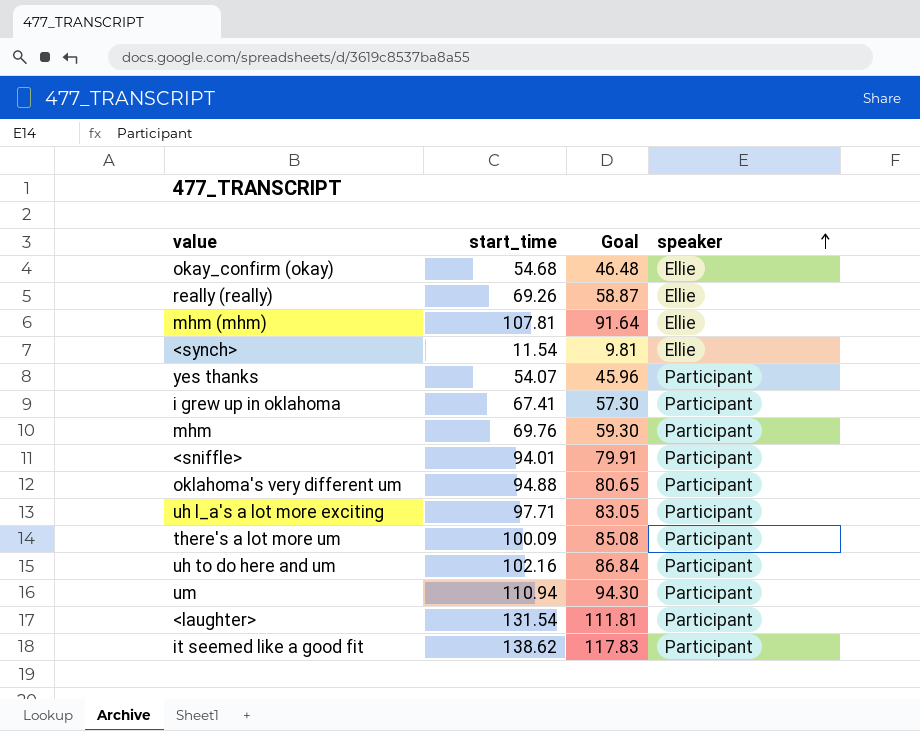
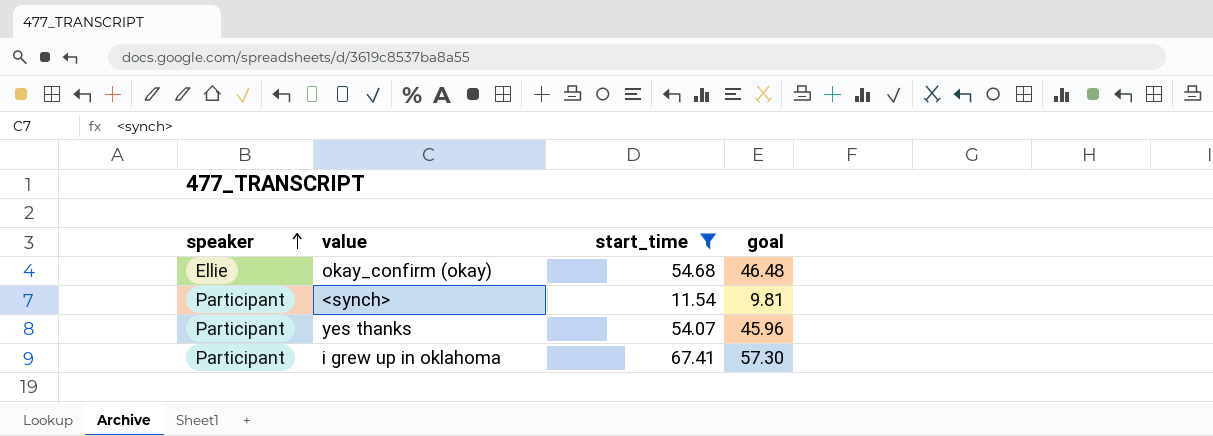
filter: none -> start_time <= 67.41
column speaker | position: 4 -> 1
column name: Goal -> goal
<synch> | speaker: Ellie -> Participant

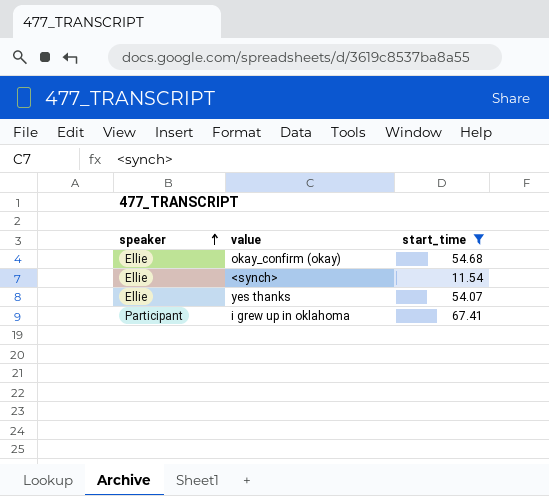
column goal | formula: [start_time] * 0.85 -> none
<synch> | speaker: Participant -> Ellie
yes thanks | speaker: Participant -> Ellie

